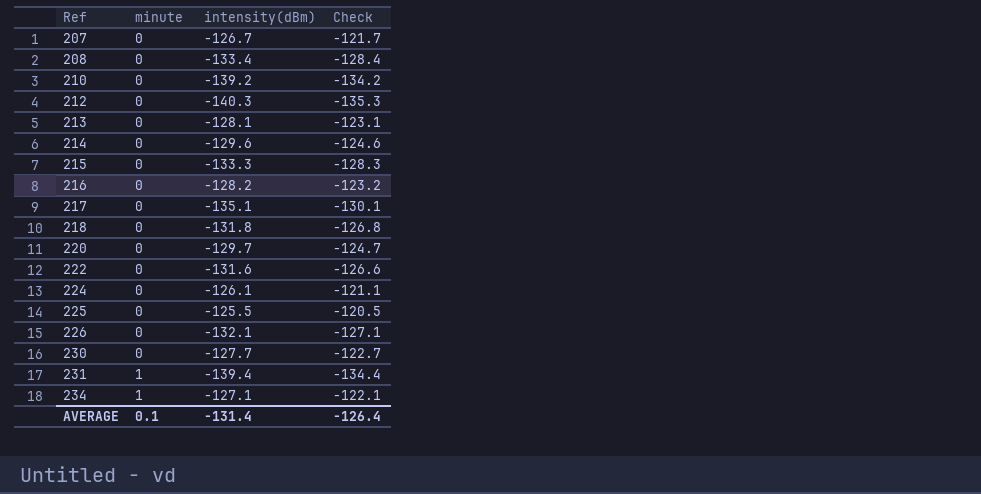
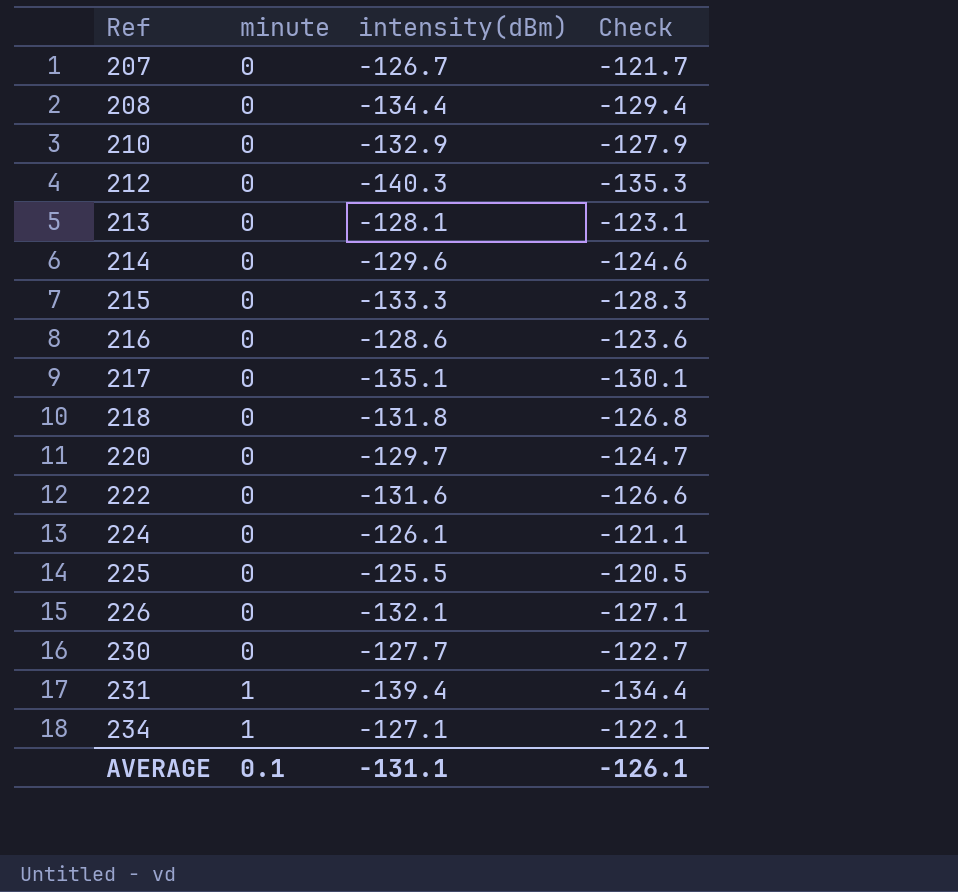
208 | intensity(dBm): -133.4 -> -134.4
208 | Check: -128.4 -> -129.4
210 | intensity(dBm): -139.2 -> -132.9
210 | Check: -134.2 -> -127.9
216 | intensity(dBm): -128.2 -> -128.6
216 | Check: -123.2 -> -123.6
AVERAGE | intensity(dBm): -131.4 -> -131.1
AVERAGE | Check: -126.4 -> -126.1

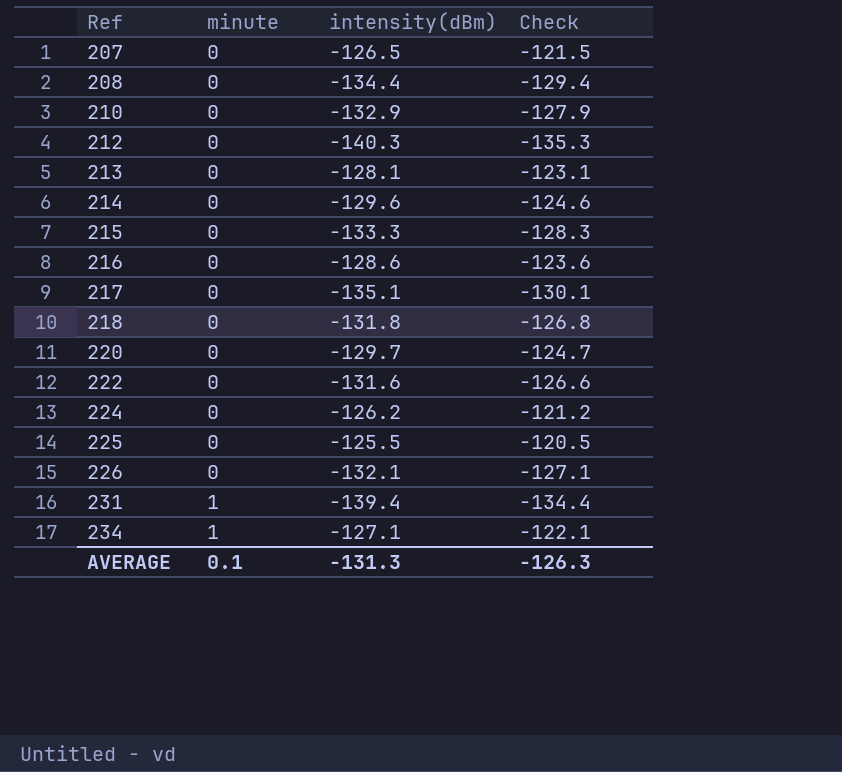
row 230: 0 | -127.7 | -122.7 -> none
207 | intensity(dBm): -126.7 -> -126.5
207 | Check: -121.7 -> -121.5
224 | intensity(dBm): -126.1 -> -126.2
224 | Check: -121.1 -> -121.2
AVERAGE | intensity(dBm): -131.1 -> -131.3
AVERAGE | Check: -126.1 -> -126.3

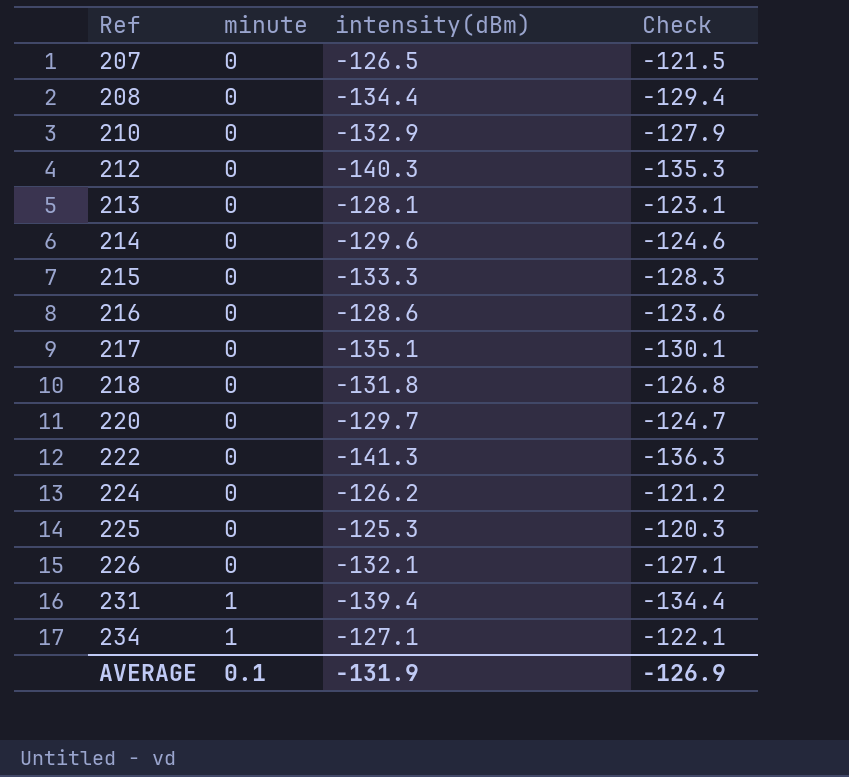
222 | intensity(dBm): -131.6 -> -141.3
222 | Check: -126.6 -> -136.3
225 | intensity(dBm): -125.5 -> -125.3
225 | Check: -120.5 -> -120.3
AVERAGE | intensity(dBm): -131.3 -> -131.9
AVERAGE | Check: -126.3 -> -126.9

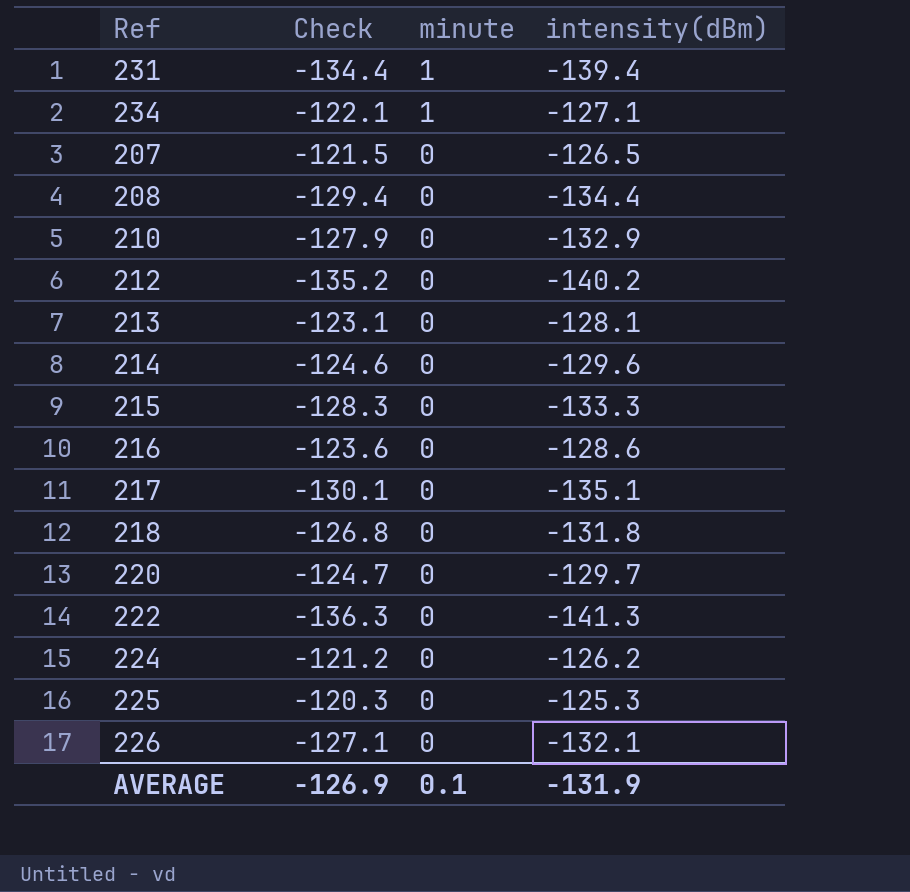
row order: Ref ascending -> minute descending
column Check | position: 4 -> 2
212 | Check: -135.3 -> -135.2
212 | intensity(dBm): -140.3 -> -140.2

